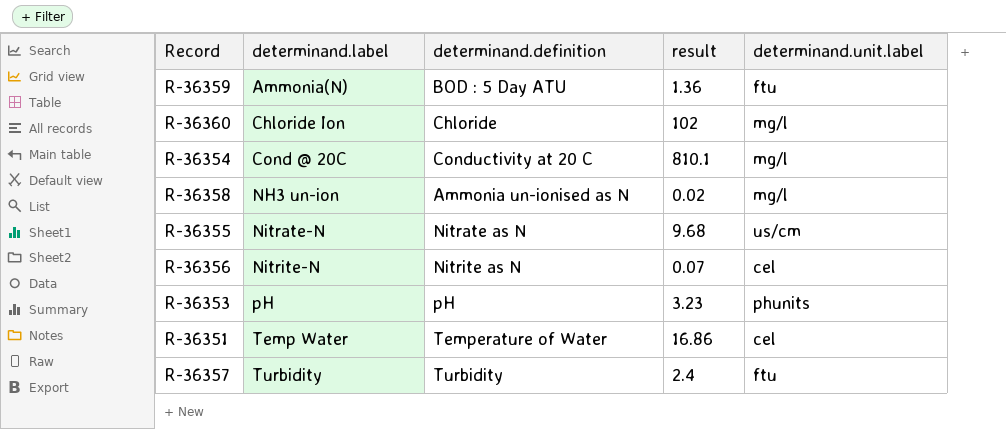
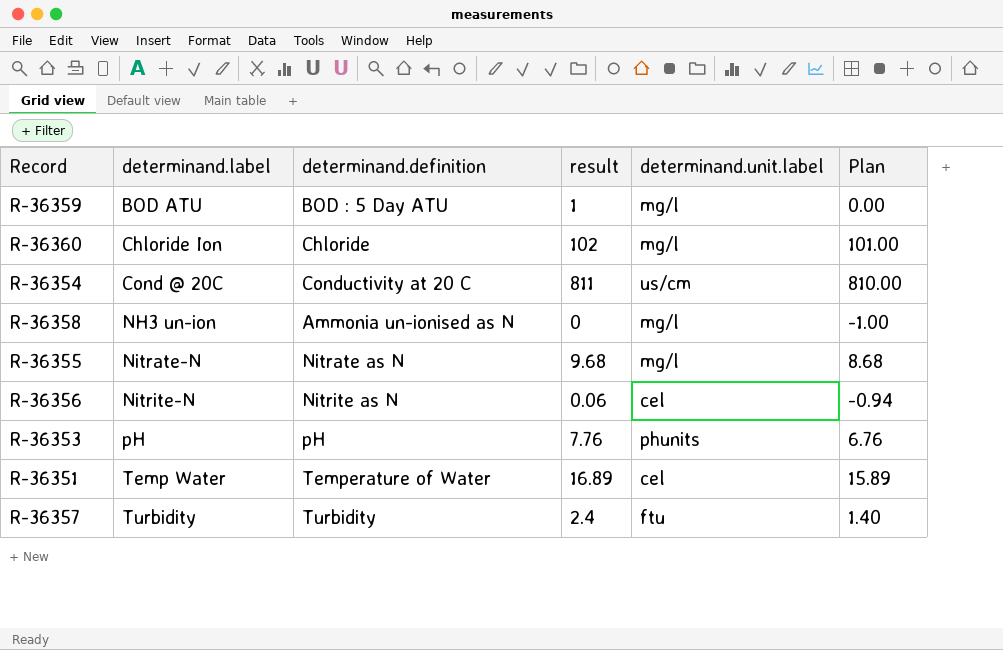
column Plan | formula: none -> [result] - 1
R-36359 | determinand.label: Ammonia(N) -> BOD ATU
R-36359 | result: 1.36 -> 1
R-36359 | determinand.unit.label: ftu -> mg/l
R-36354 | result: 810.1 -> 811
R-36354 | determinand.unit.label: mg/l -> us/cm
R-36358 | result: 0.02 -> 0
R-36355 | determinand.unit.label: us/cm -> mg/l
R-36356 | result: 0.07 -> 0.06
R-36353 | result: 3.23 -> 7.76
R-36351 | result: 16.86 -> 16.89

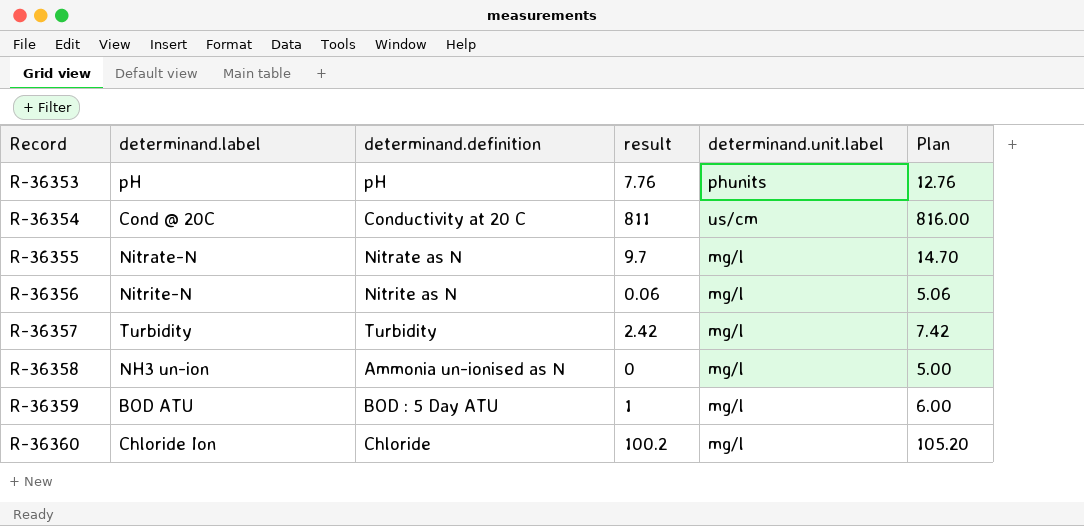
row order: determinand.label ascending -> Record ascending
column Plan | formula: [result] - 1 -> [result] + 5
row R-36351: Temp Water | Temperature of Water | 16.89 | cel | 15.89 -> none
R-36355 | result: 9.68 -> 9.7
R-36356 | determinand.unit.label: cel -> mg/l
R-36357 | result: 2.4 -> 2.42
R-36357 | determinand.unit.label: ftu -> mg/l
R-36360 | result: 102 -> 100.2

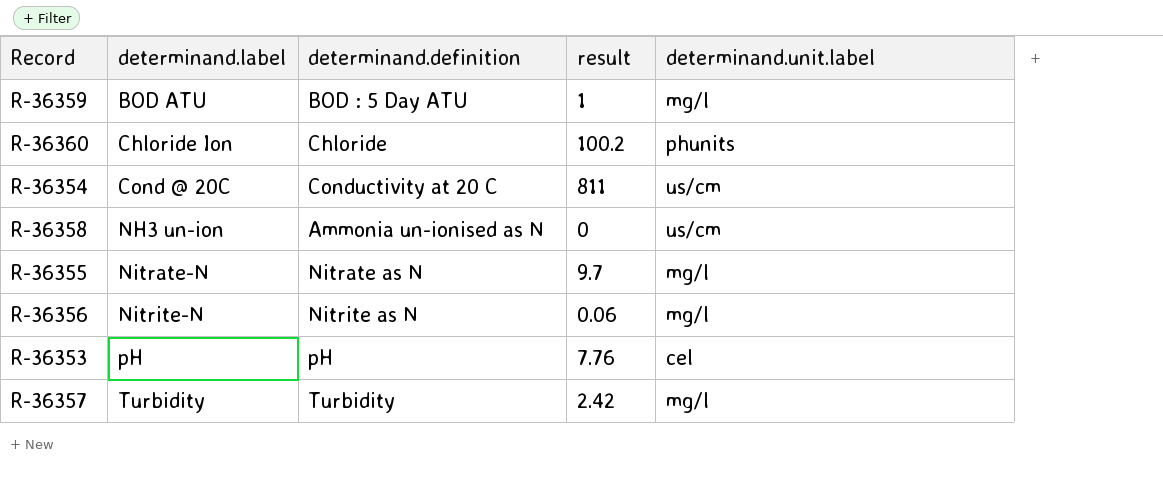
row order: Record ascending -> determinand.label ascending
column Plan | formula: [result] + 5 -> none
R-36360 | determinand.unit.label: mg/l -> phunits
R-36358 | determinand.unit.label: mg/l -> us/cm
R-36353 | determinand.unit.label: phunits -> cel

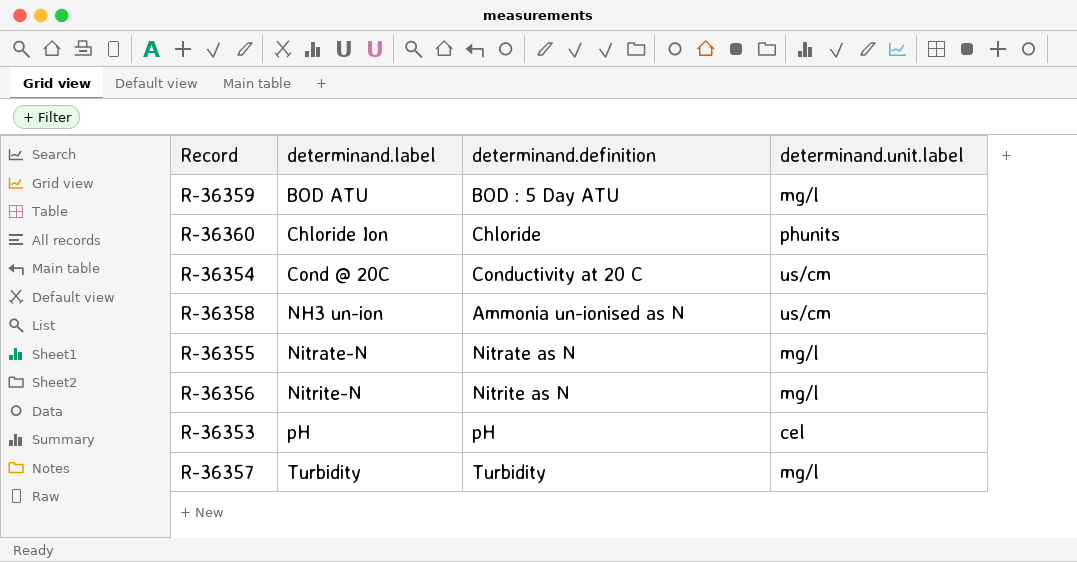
column result | position: 4 -> none

